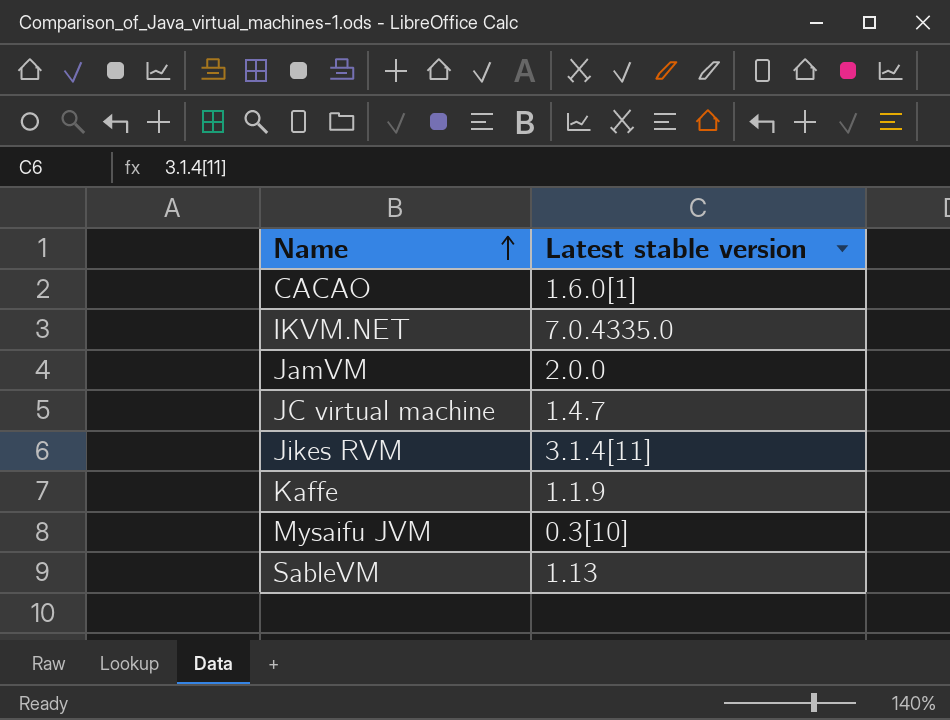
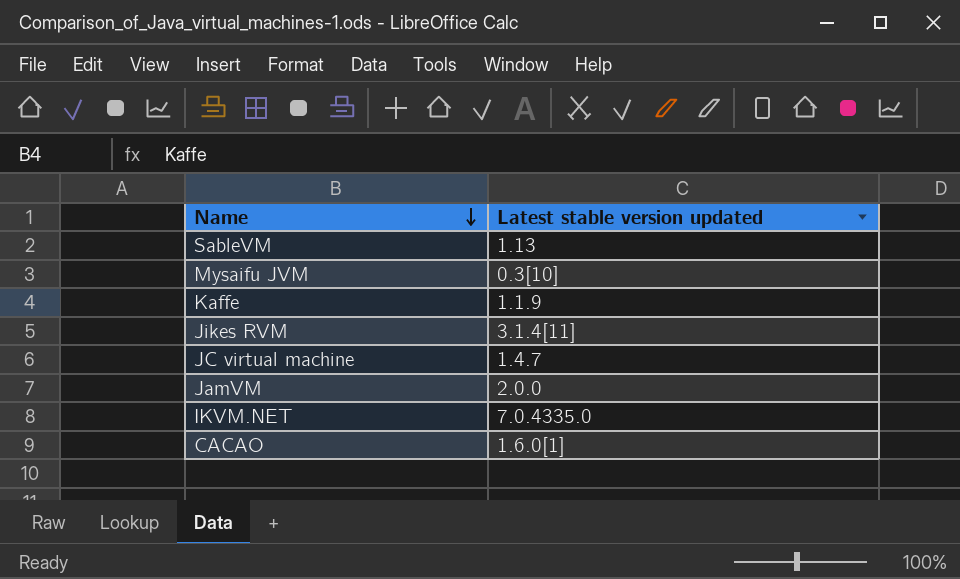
row order: Name ascending -> Name descending
column name: Latest stable version -> Latest stable version updated

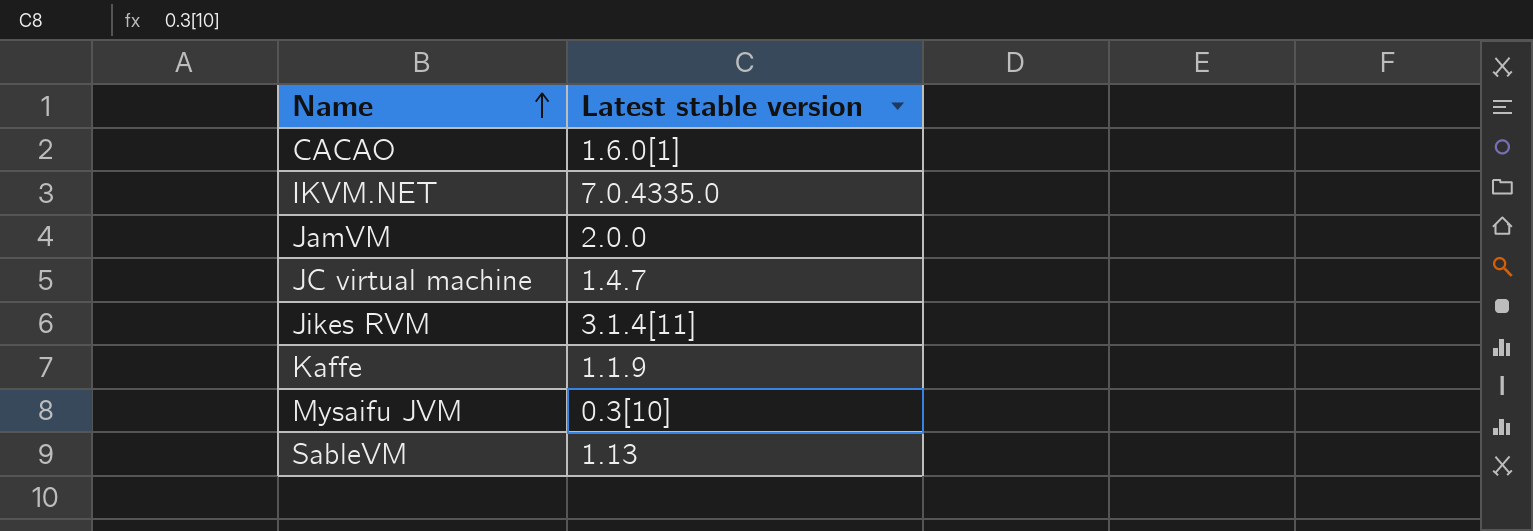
row order: Name descending -> Name ascending
column name: Latest stable version updated -> Latest stable version

